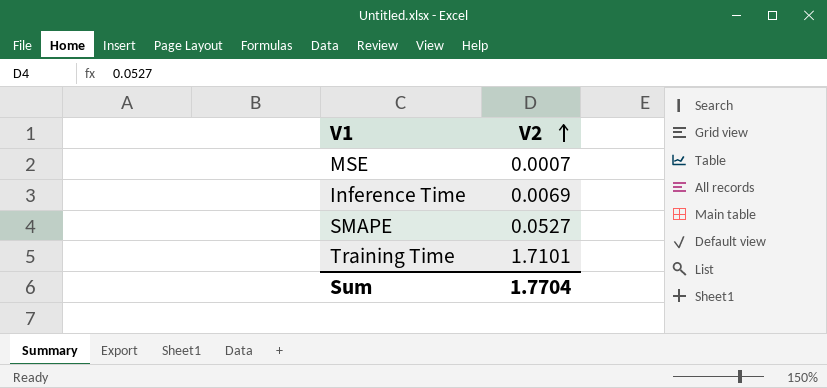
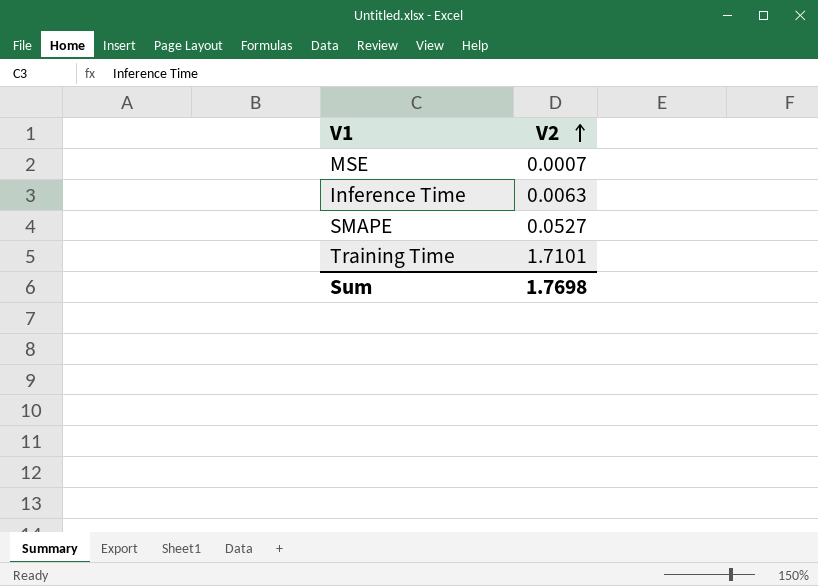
Inference Time | V2: 0.0069 -> 0.0063
Sum | V2: 1.7704 -> 1.7698

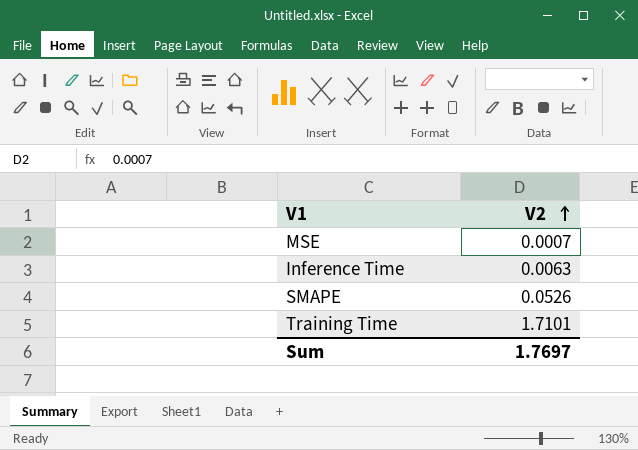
SMAPE | V2: 0.0527 -> 0.0526
Sum | V2: 1.7698 -> 1.7697

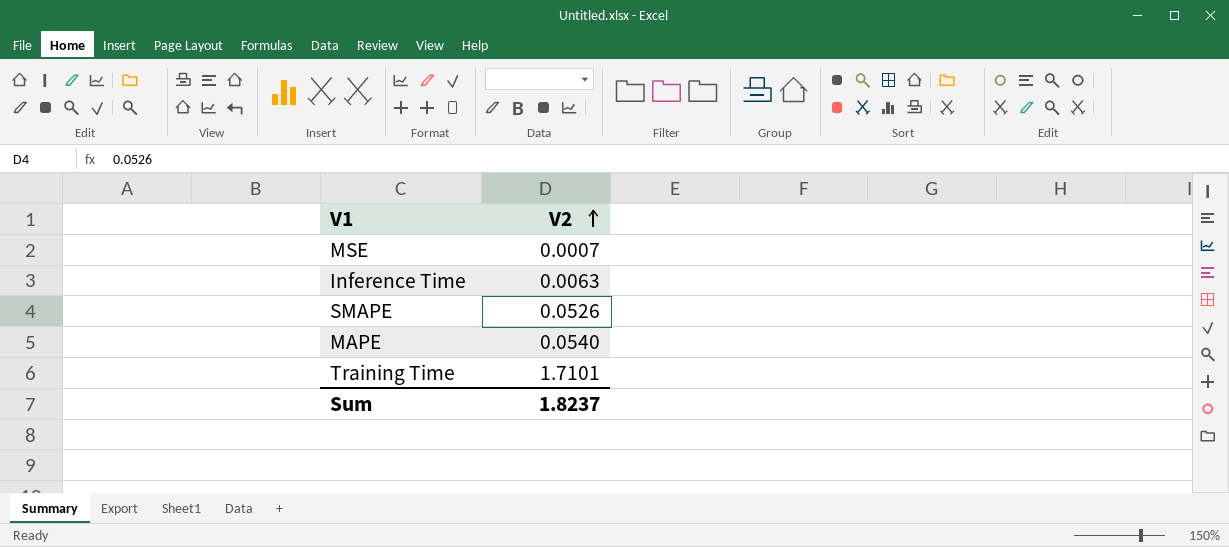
row MAPE: none -> 0.0540
Sum | V2: 1.7697 -> 1.8237

